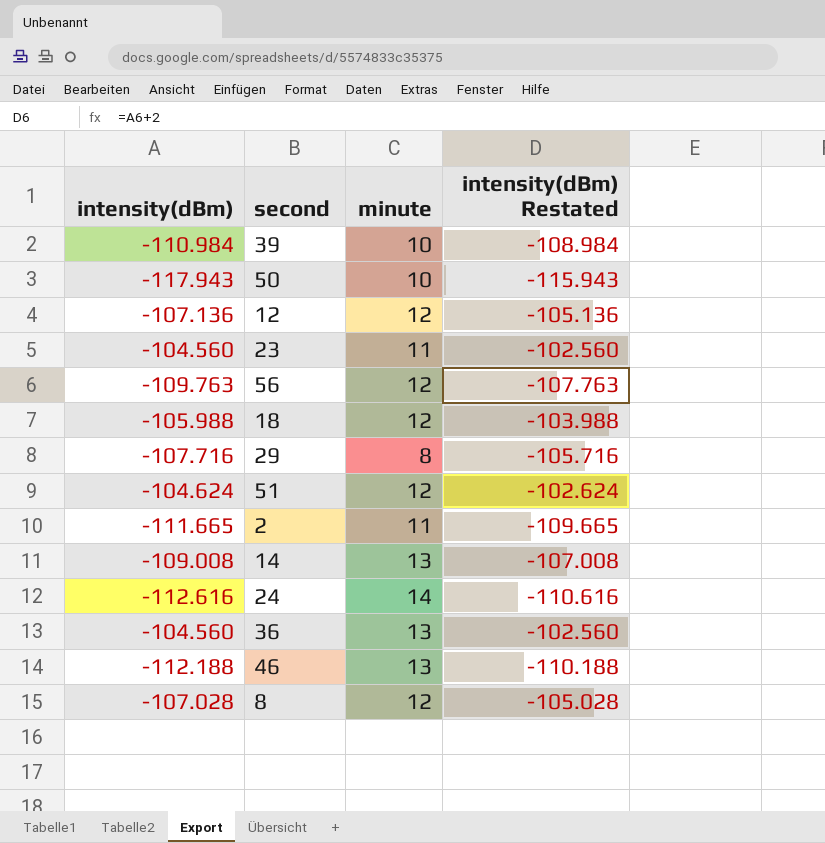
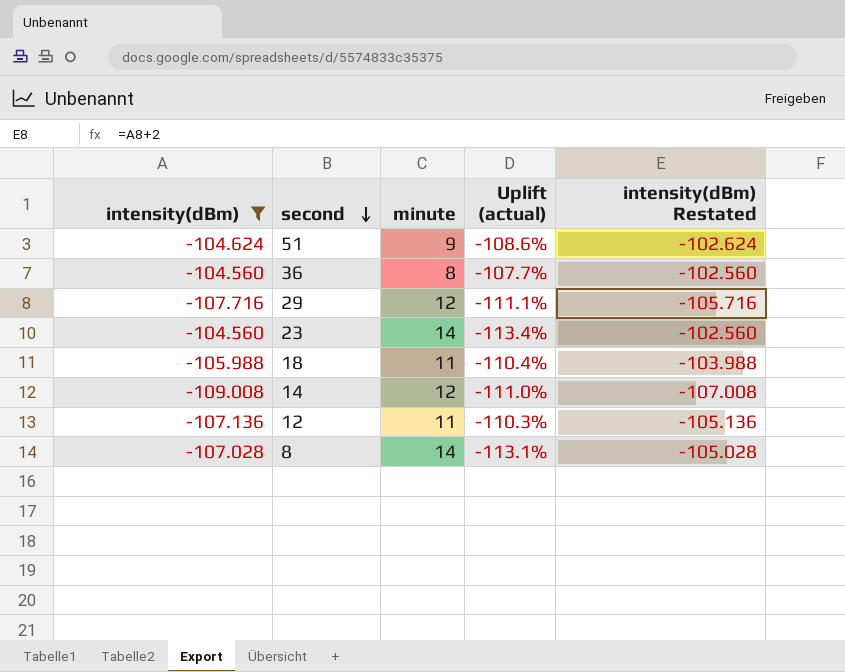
filter: none -> intensity(dBm) >= -109.008
row order: none -> second descending
column Uplift (actual) | formula: none -> ([minute] - [intensity(dBm)]) / [intensity(dBm)]
51 | minute: 12 -> 9
36 | minute: 13 -> 8
29 | minute: 8 -> 12
23 | minute: 11 -> 14
18 | minute: 12 -> 11
14 | minute: 13 -> 12
12 | minute: 12 -> 11
8 | minute: 12 -> 14

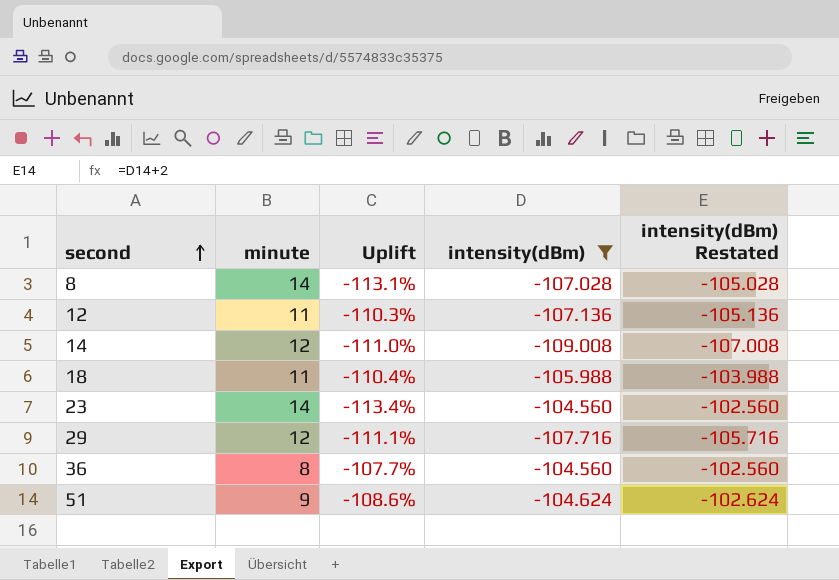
row order: second descending -> second ascending
column name: Uplift (actual) -> Uplift
column intensity(dBm) | position: 1 -> 4

